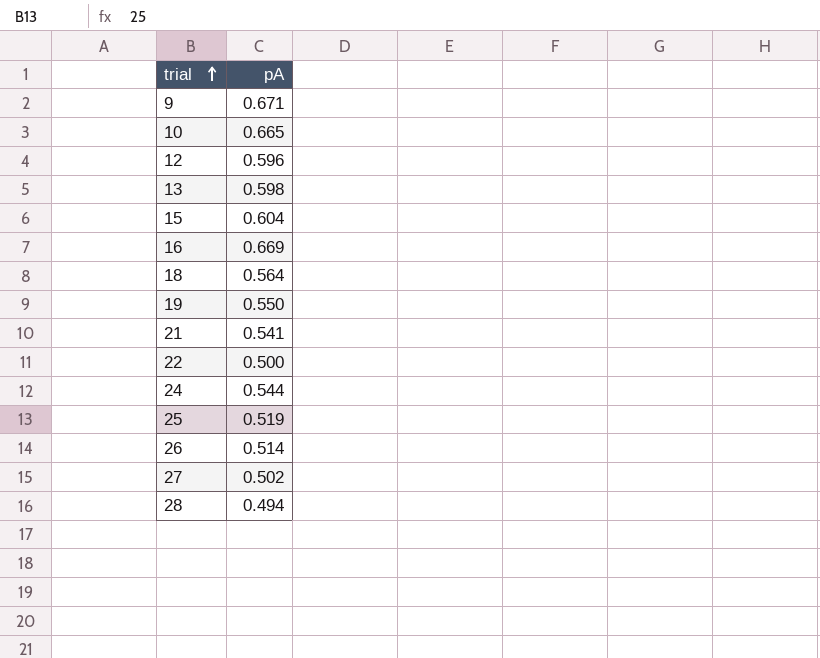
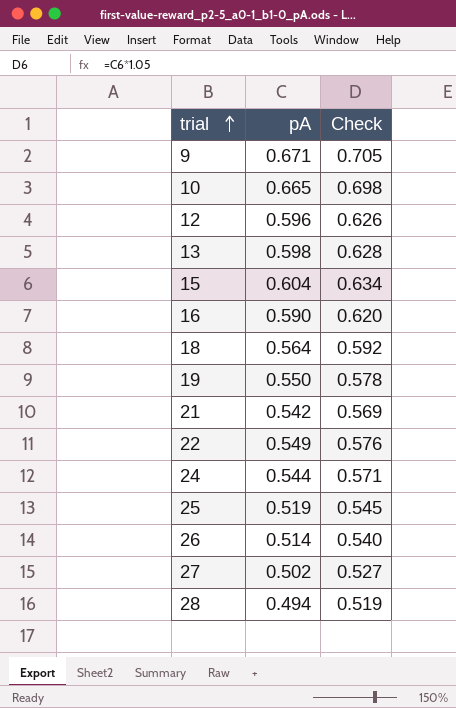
column Check | formula: none -> [pA] * 1.05
16 | pA: 0.669 -> 0.590
21 | pA: 0.541 -> 0.542
22 | pA: 0.500 -> 0.549

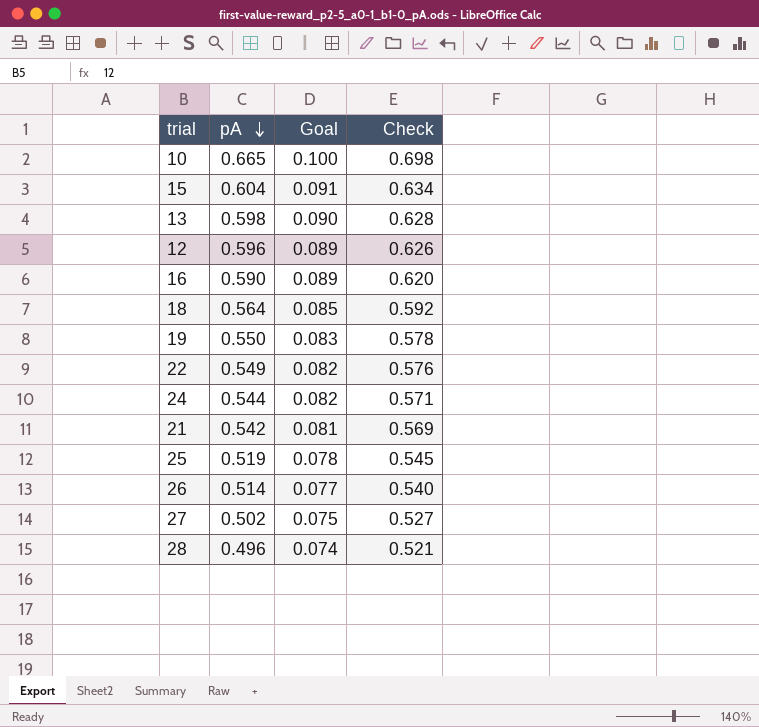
row order: trial ascending -> pA descending
column Goal | formula: none -> [pA] * 0.15
row 9: 0.671 | 0.705 -> none
28 | pA: 0.494 -> 0.496
28 | Check: 0.519 -> 0.521

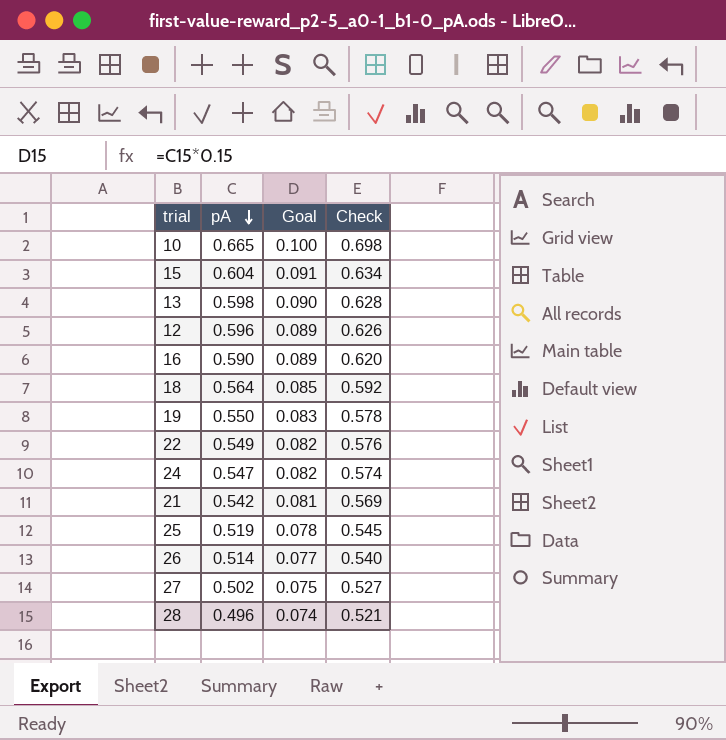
24 | pA: 0.544 -> 0.547
24 | Check: 0.571 -> 0.574

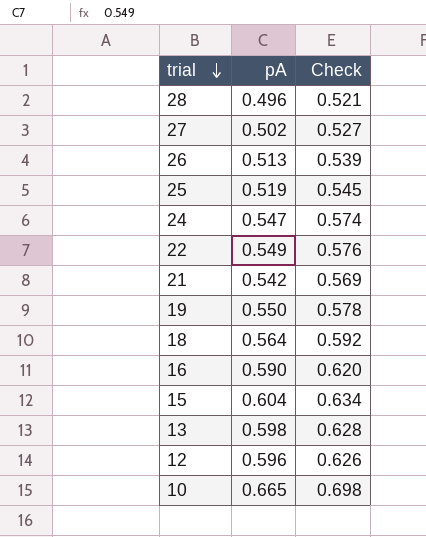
row order: pA descending -> trial descending
column Goal | formula: [pA] * 0.15 -> none
26 | pA: 0.514 -> 0.513
26 | Check: 0.540 -> 0.539

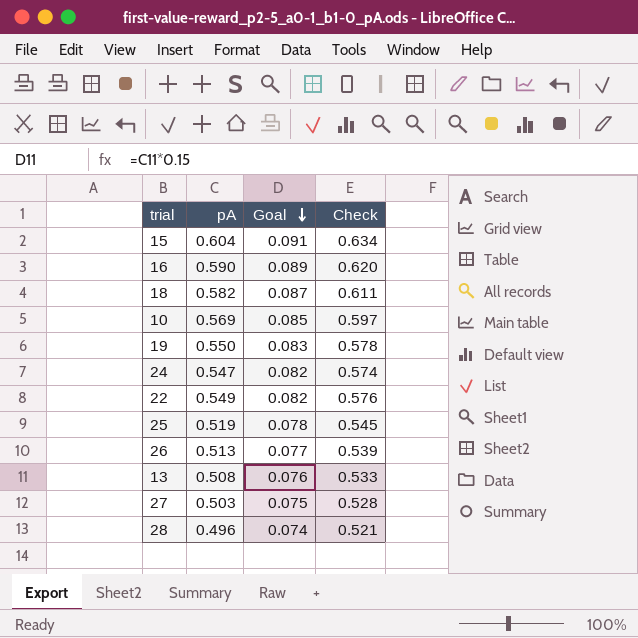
row order: trial descending -> Goal descending
column Goal | formula: none -> [pA] * 0.15
row 21: 0.542 | 0.569 -> none
row 12: 0.596 | 0.626 -> none
18 | pA: 0.564 -> 0.582
18 | Check: 0.592 -> 0.611
10 | pA: 0.665 -> 0.569
10 | Check: 0.698 -> 0.597
13 | pA: 0.598 -> 0.508
13 | Check: 0.628 -> 0.533
27 | pA: 0.502 -> 0.503
27 | Check: 0.527 -> 0.528

